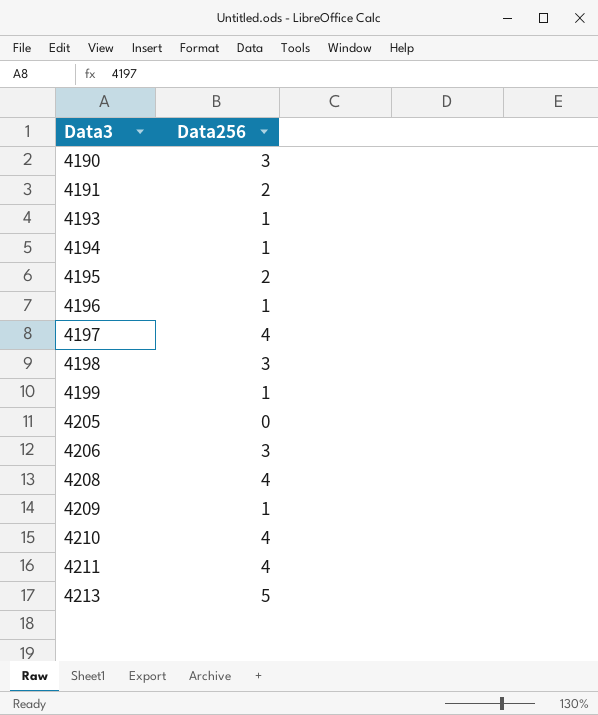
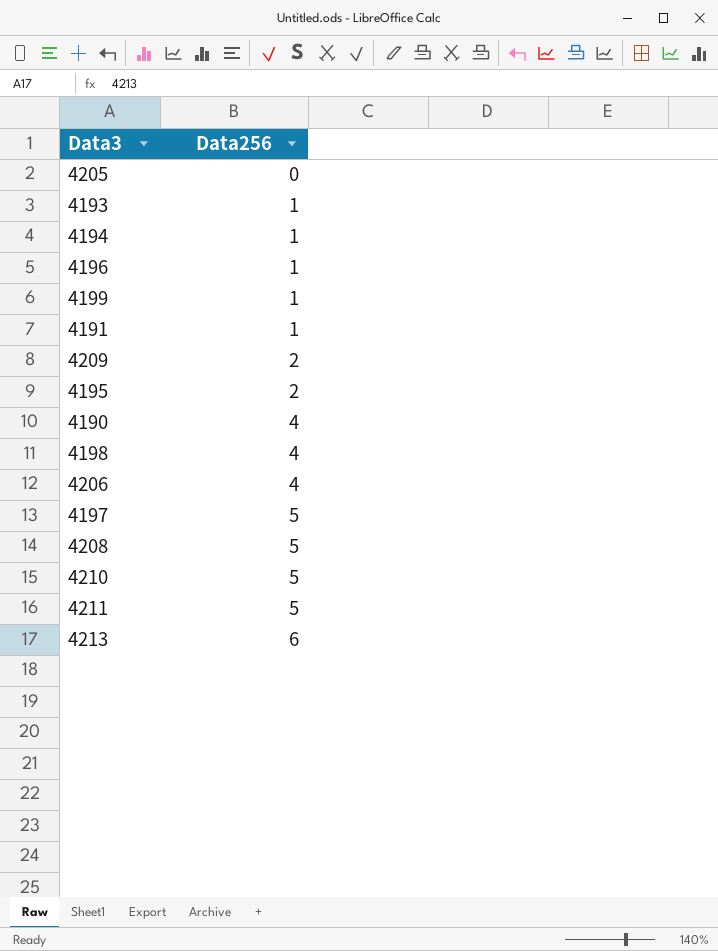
row order: Data3 ascending -> Data256 ascending
4191 | Data256: 2 -> 1
4209 | Data256: 1 -> 2
4190 | Data256: 3 -> 4
4198 | Data256: 3 -> 4
4206 | Data256: 3 -> 4
4197 | Data256: 4 -> 5
4208 | Data256: 4 -> 5
4210 | Data256: 4 -> 5
4211 | Data256: 4 -> 5
4213 | Data256: 5 -> 6

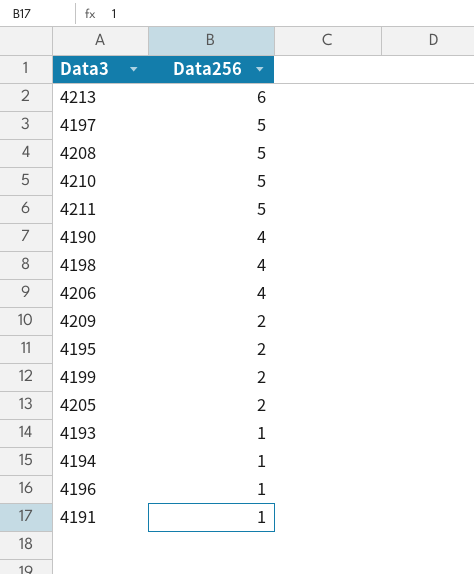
row order: Data256 ascending -> Data256 descending
4199 | Data256: 1 -> 2
4205 | Data256: 0 -> 2

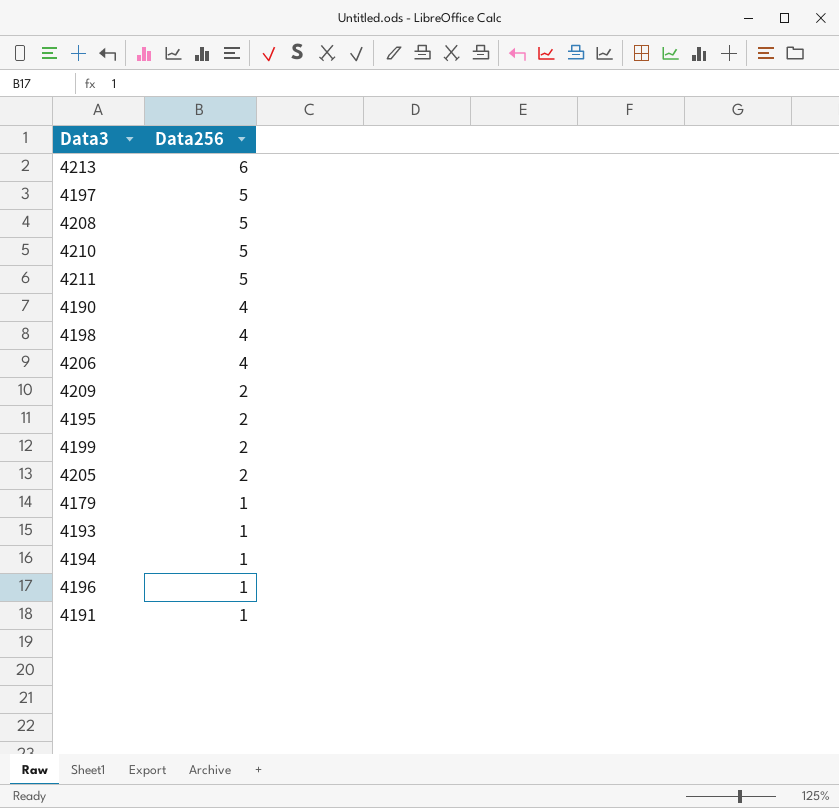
row 4179: none -> 1

